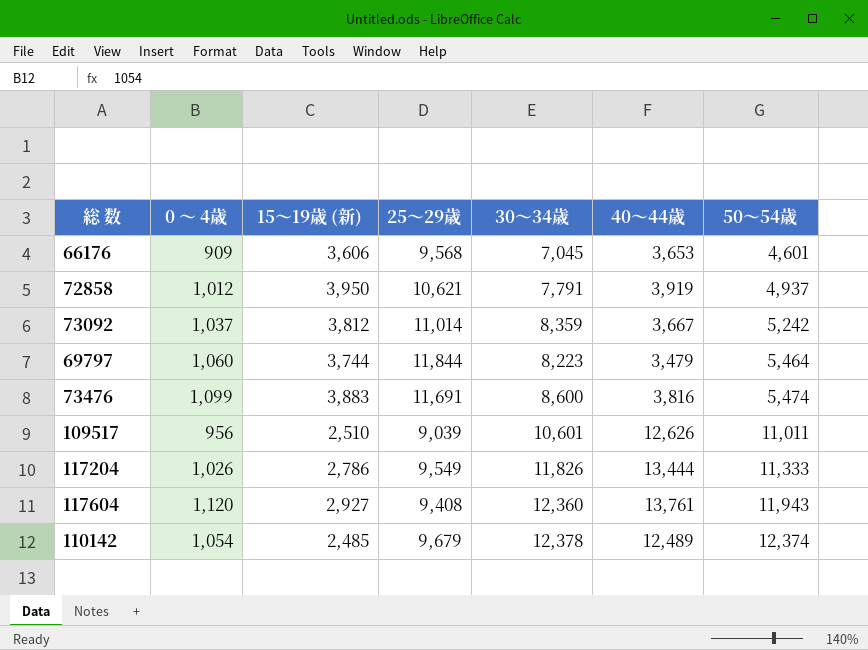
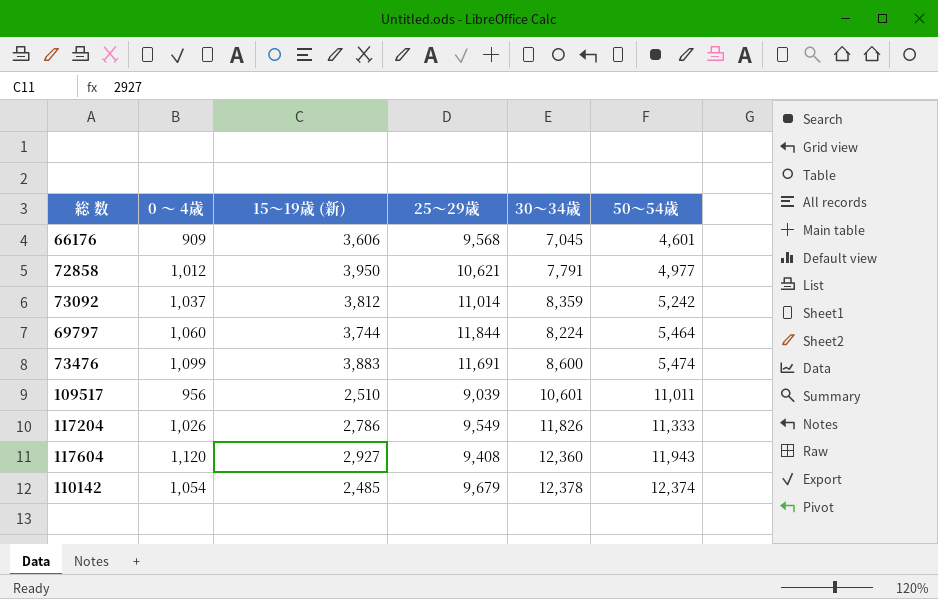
column 40～44歳 | position: 6 -> none
72858 | 50～54歳: 4,937 -> 4,977
69797 | 30～34歳: 8,223 -> 8,224

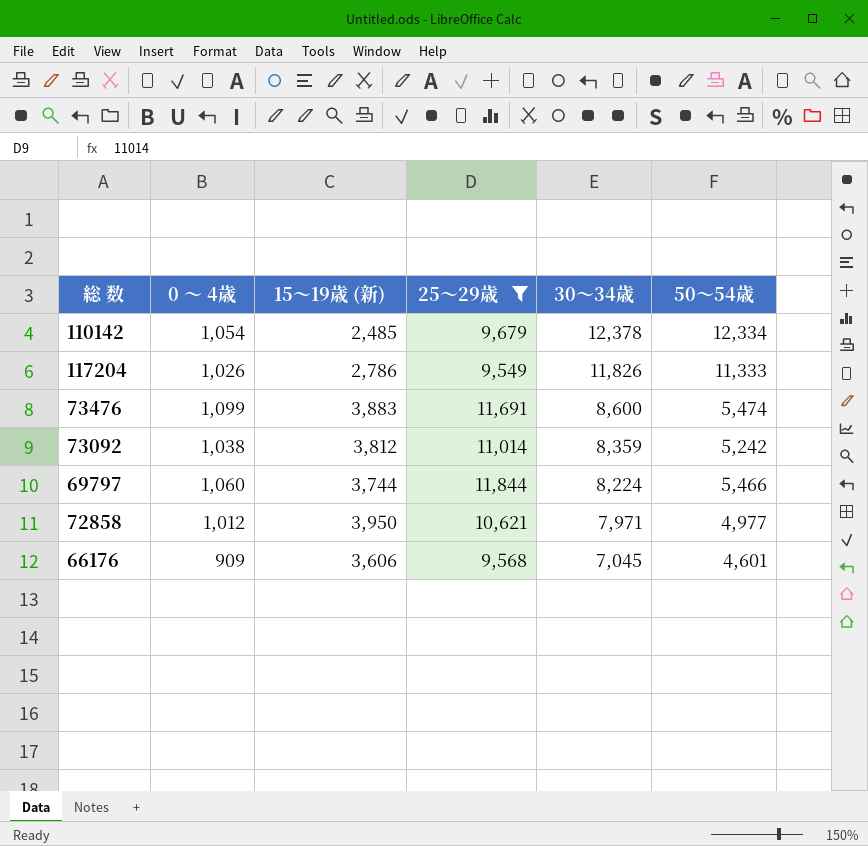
filter: none -> 25～29歳 >= 9,549
row order: 50～54歳 ascending -> 30～34歳 descending
110142 | 50～54歳: 12,374 -> 12,334
73092 | 0 ～ 4歳: 1,037 -> 1,038
69797 | 50～54歳: 5,464 -> 5,466
72858 | 30～34歳: 7,791 -> 7,971

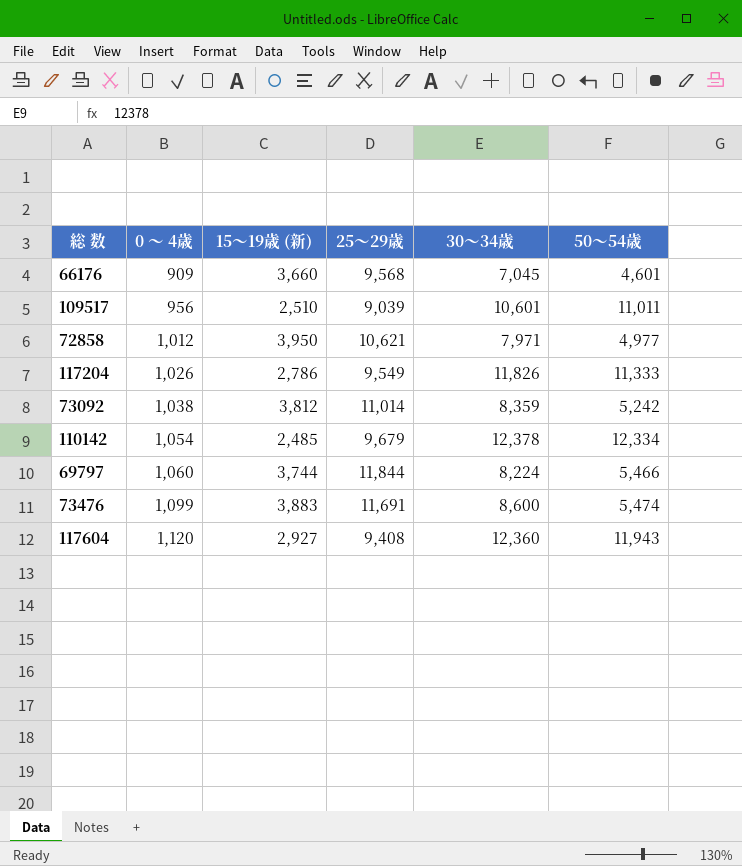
filter: 25～29歳 >= 9,549 -> none
row order: 30～34歳 descending -> 0 ～ 4歳 ascending
66176 | 15～19歳 (新): 3,606 -> 3,660

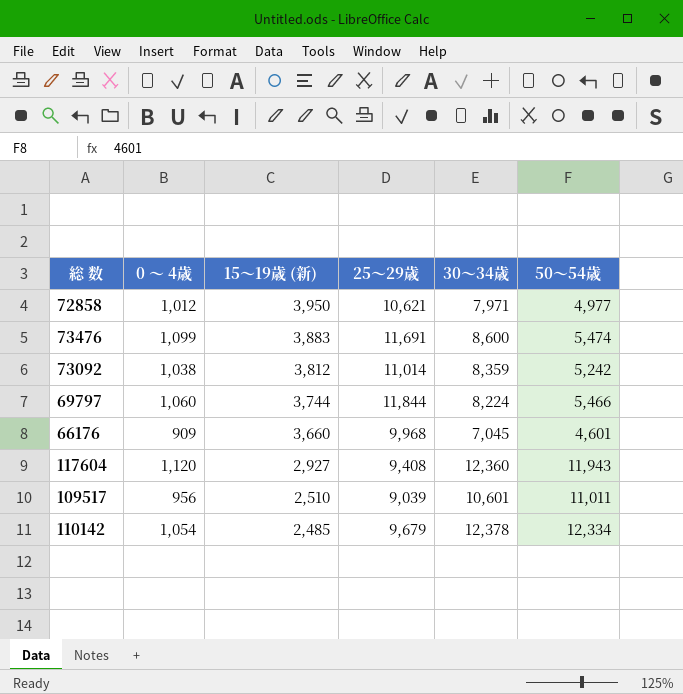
row order: 0 ～ 4歳 ascending -> 15～19歳 (新) descending
row 117204: 1,026 | 2,786 | 9,549 | 11,826 | 11,333 -> none
66176 | 25～29歳: 9,568 -> 9,968

